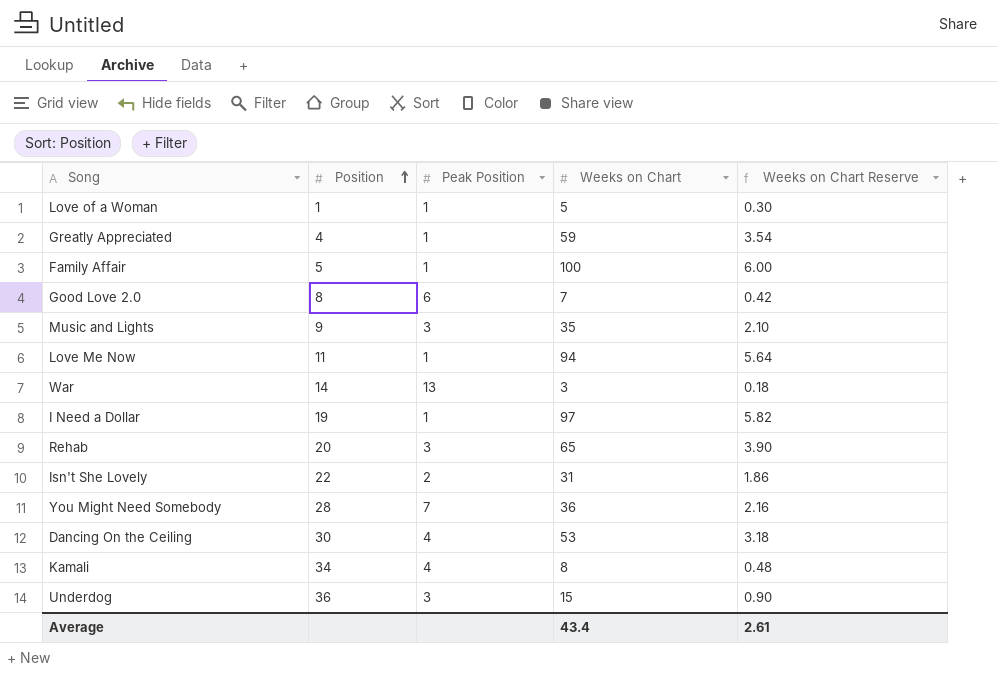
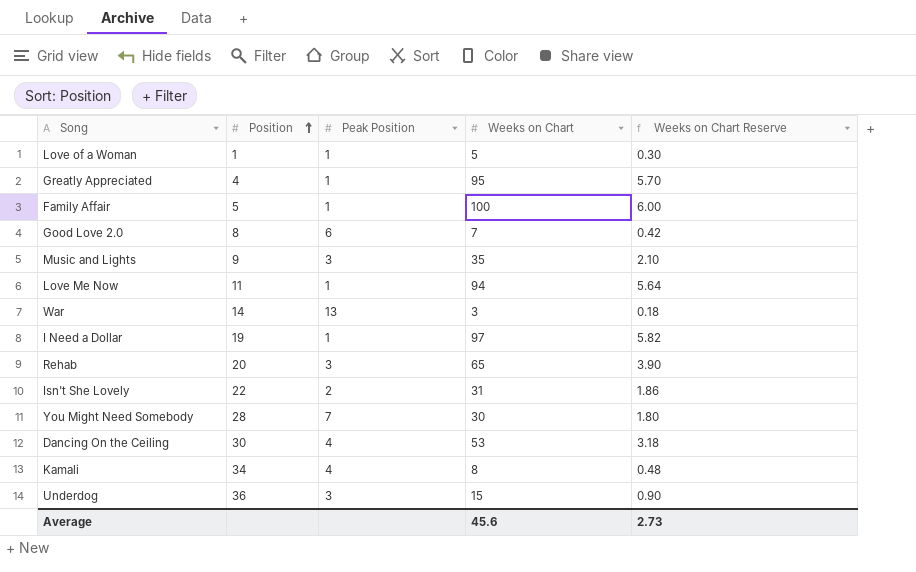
Greatly Appreciated | Weeks on Chart: 59 -> 95
Greatly Appreciated | Weeks on Chart Reserve: 3.54 -> 5.70
You Might Need Somebody | Weeks on Chart: 36 -> 30
You Might Need Somebody | Weeks on Chart Reserve: 2.16 -> 1.80
Average | Weeks on Chart: 43.4 -> 45.6
Average | Weeks on Chart Reserve: 2.61 -> 2.73

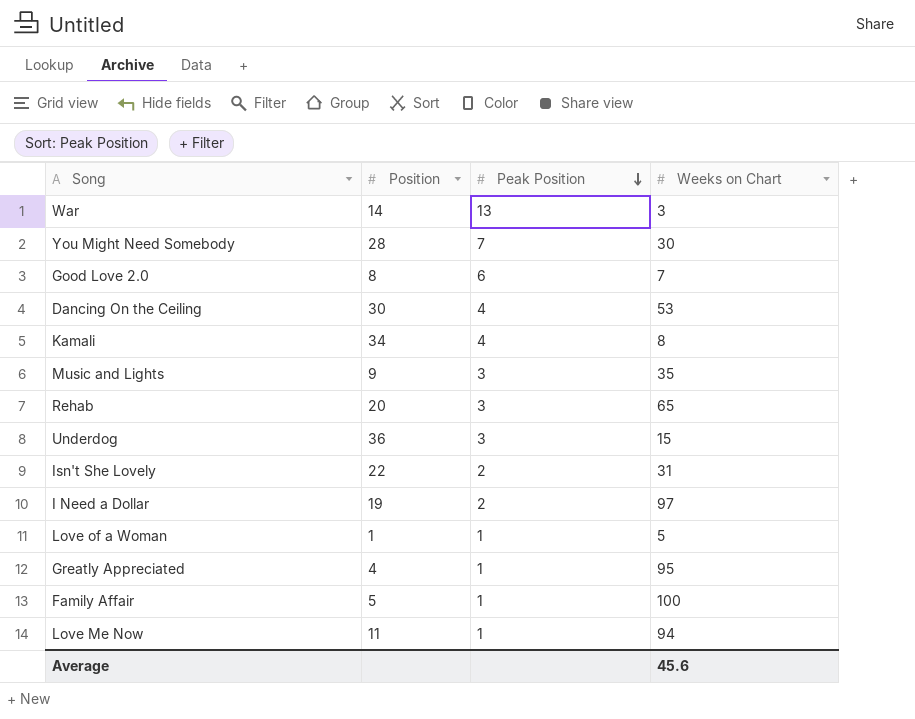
row order: Position ascending -> Peak Position descending
column Weeks on Chart Reserve | formula: [Weeks on Chart] * 0.06 -> none
I Need a Dollar | Peak Position: 1 -> 2

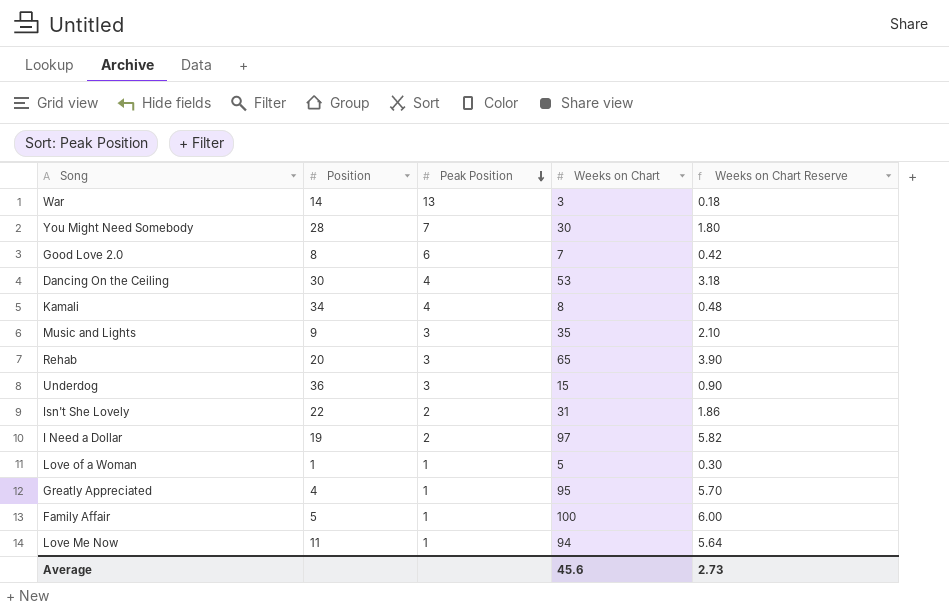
column Weeks on Chart Reserve | formula: none -> [Weeks on Chart] * 0.06

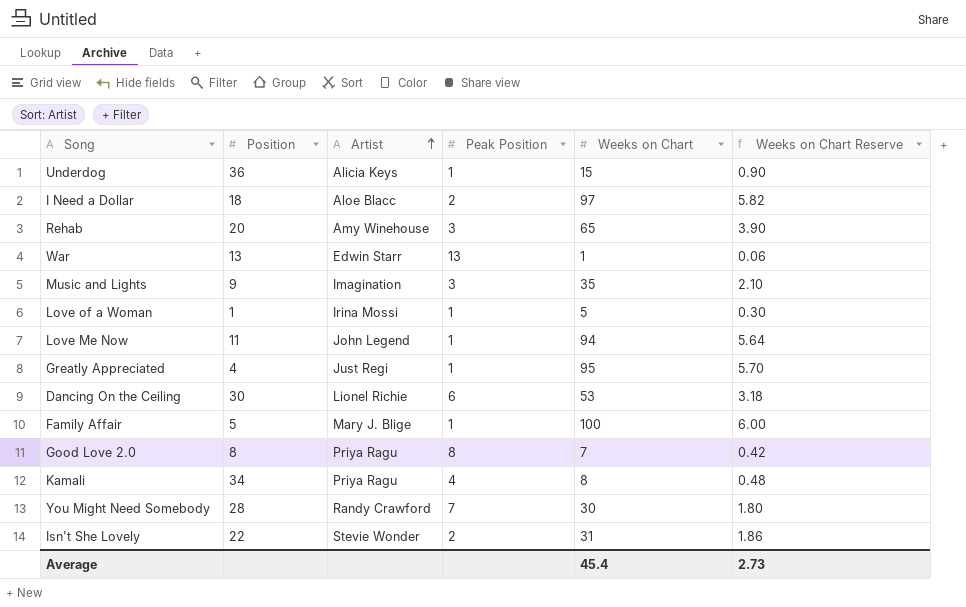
row order: Peak Position descending -> Artist ascending
column Artist | position: none -> 3
Underdog | Peak Position: 3 -> 1
I Need a Dollar | Position: 19 -> 18
War | Position: 14 -> 13
War | Weeks on Chart: 3 -> 1
War | Weeks on Chart Reserve: 0.18 -> 0.06
Dancing On the Ceiling | Peak Position: 4 -> 6
Good Love 2.0 | Peak Position: 6 -> 8
Average | Weeks on Chart: 45.6 -> 45.4

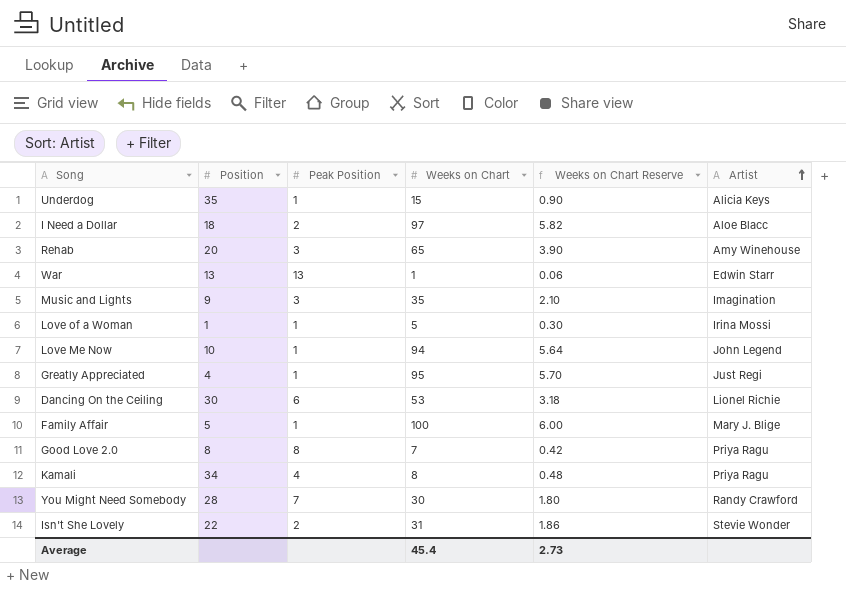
column Artist | position: 3 -> 6
Underdog | Position: 36 -> 35
Love Me Now | Position: 11 -> 10

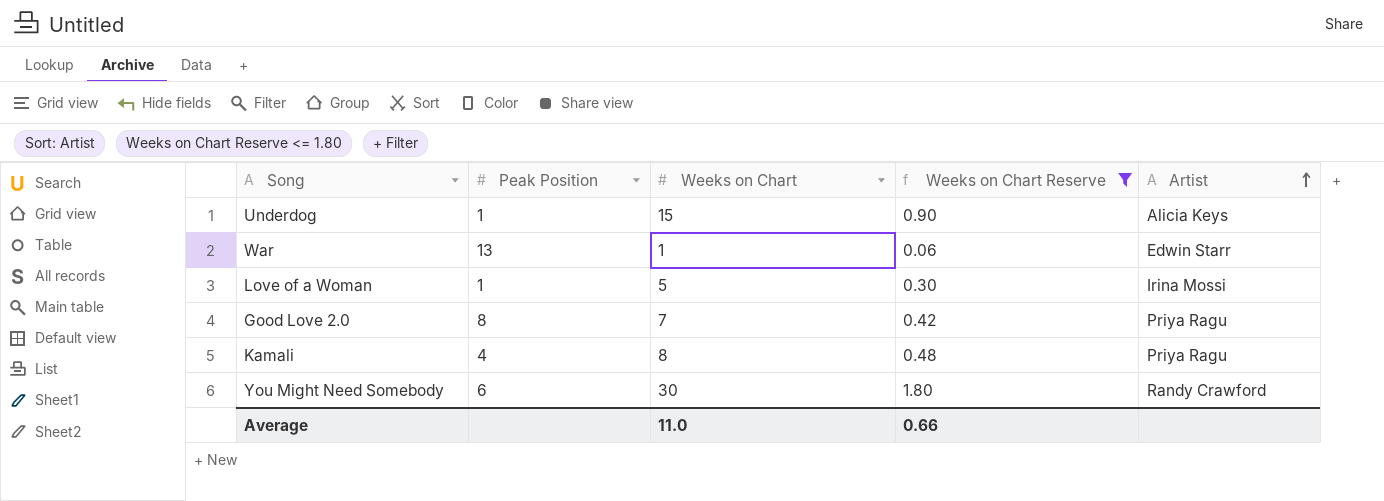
filter: none -> Weeks on Chart Reserve <= 1.80
column Position | position: 2 -> none
You Might Need Somebody | Peak Position: 7 -> 6
Average | Weeks on Chart: 45.4 -> 11.0
Average | Weeks on Chart Reserve: 2.73 -> 0.66

